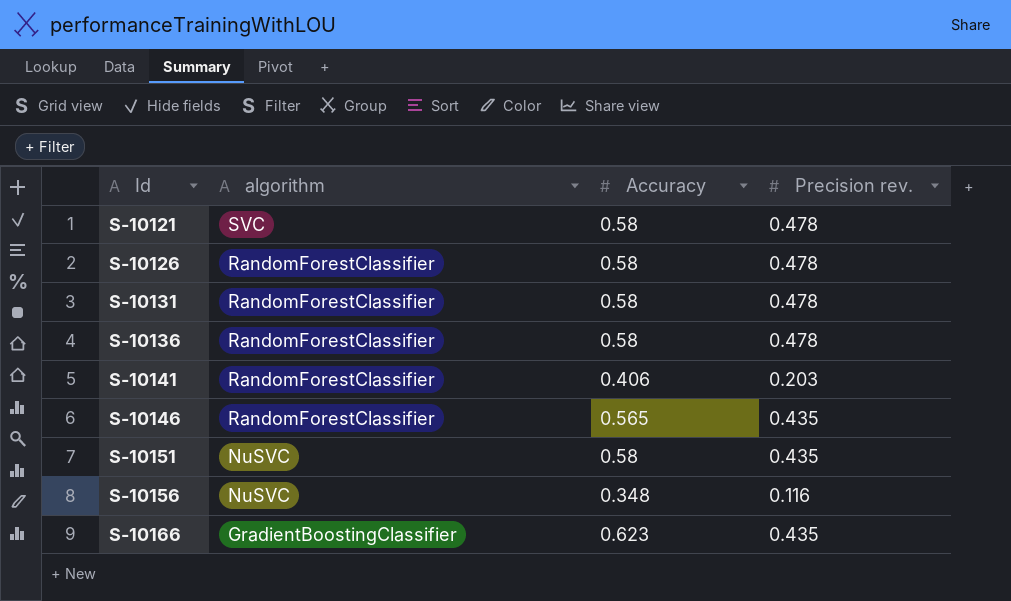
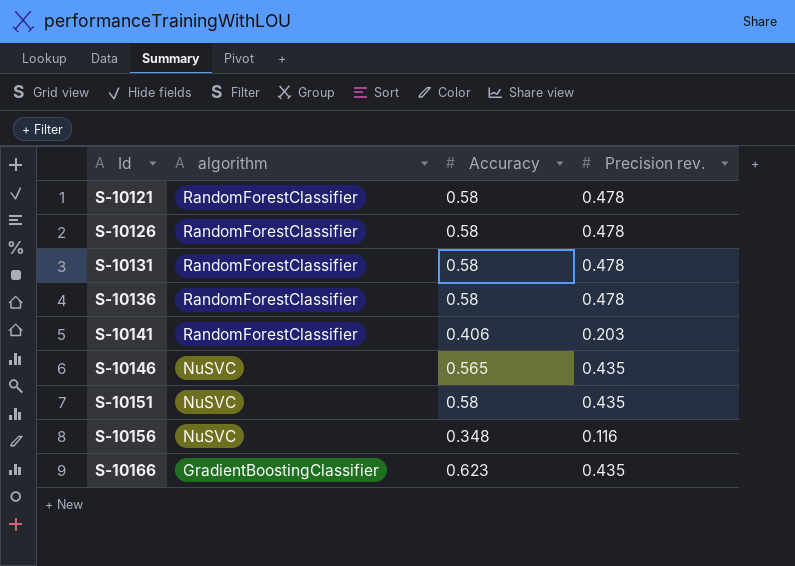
S-10121 | algorithm: SVC -> RandomForestClassifier
S-10146 | algorithm: RandomForestClassifier -> NuSVC

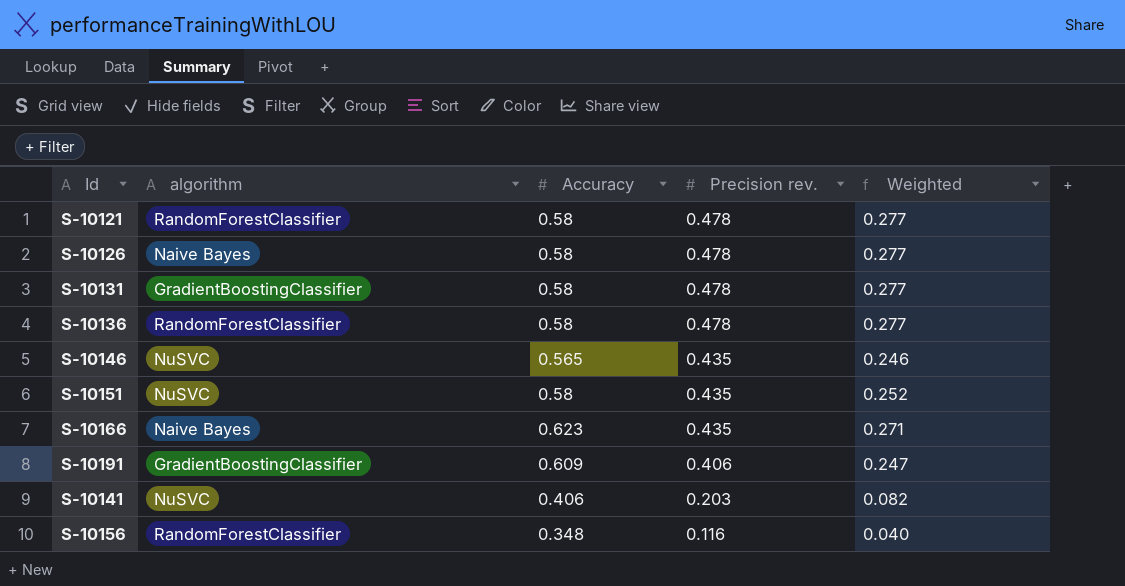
row order: Id ascending -> Precision rev. descending
column Weighted | formula: none -> [Accuracy] * [Precision rev.]
S-10126 | algorithm: RandomForestClassifier -> Naive Bayes
S-10131 | algorithm: RandomForestClassifier -> GradientBoostingClassifier
S-10166 | algorithm: GradientBoostingClassifier -> Naive Bayes
row S-10191: none -> GradientBoostingClassifier | 0.609 | 0.406 | 0.247
S-10141 | algorithm: RandomForestClassifier -> NuSVC
S-10156 | algorithm: NuSVC -> RandomForestClassifier

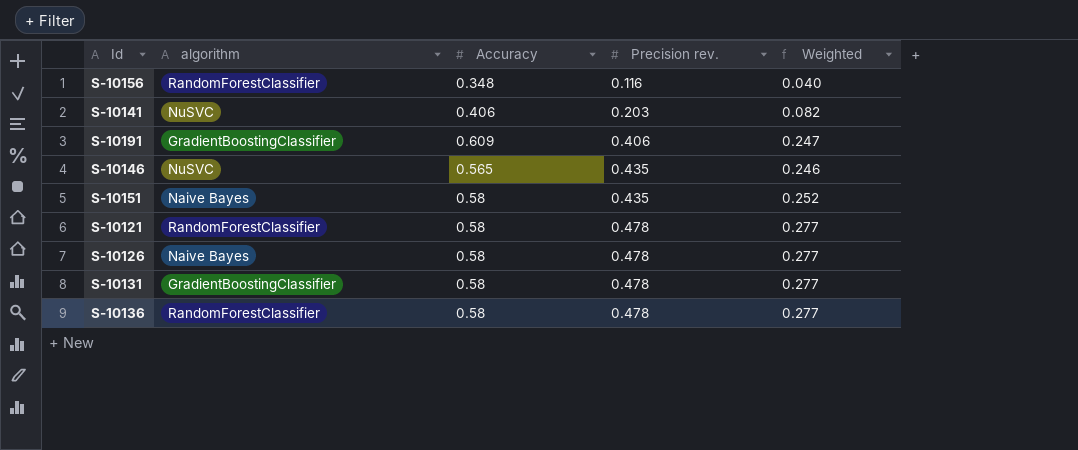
row order: Precision rev. descending -> Precision rev. ascending
row S-10166: Naive Bayes | 0.623 | 0.435 | 0.271 -> none
S-10151 | algorithm: NuSVC -> Naive Bayes

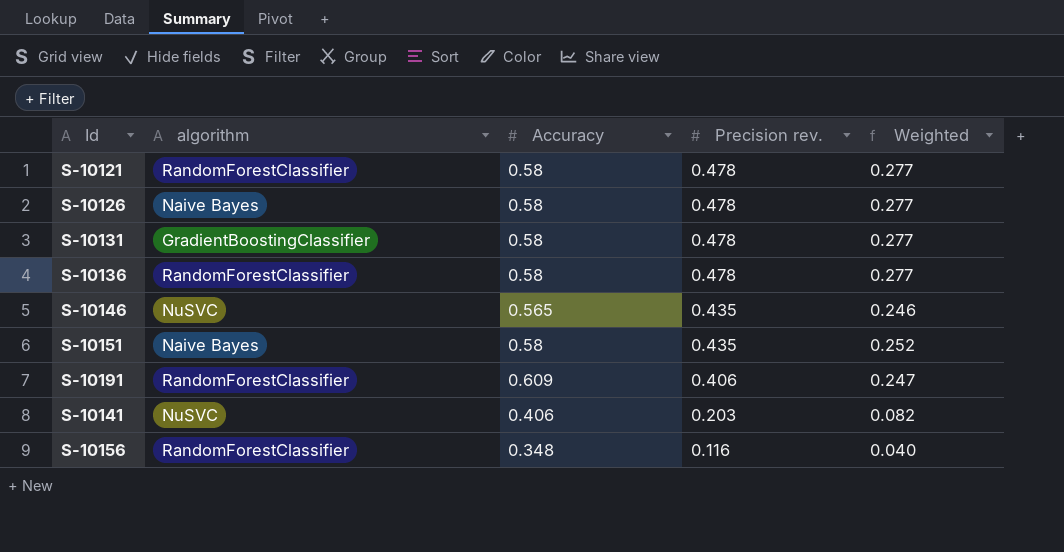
row order: Precision rev. ascending -> Precision rev. descending
S-10191 | algorithm: GradientBoostingClassifier -> RandomForestClassifier

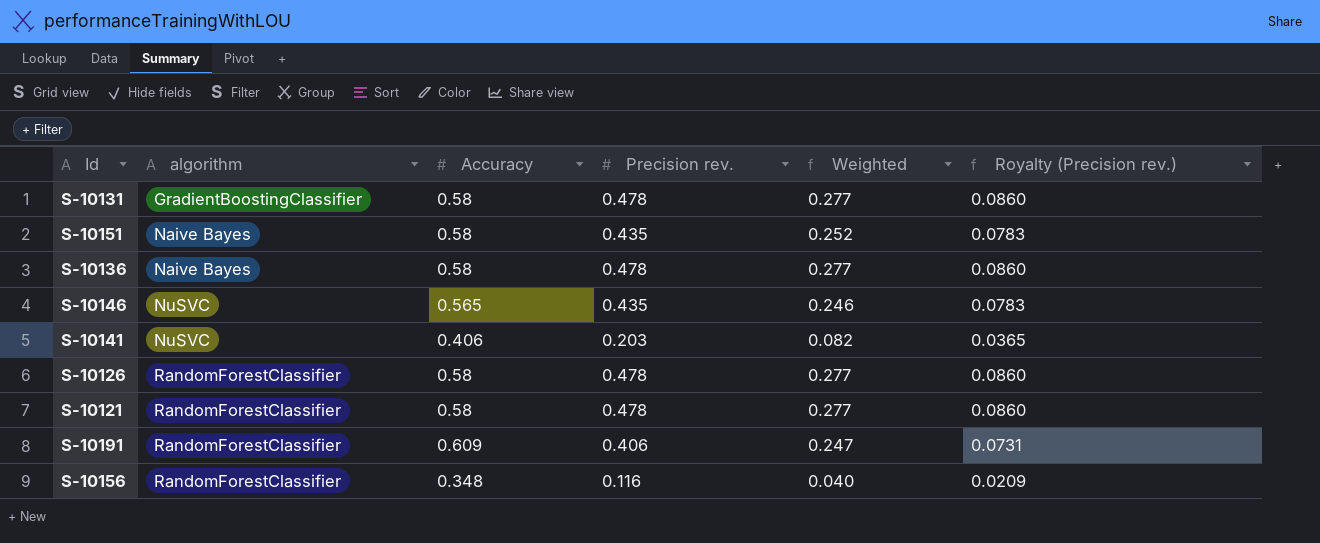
row order: Precision rev. descending -> algorithm ascending
column Royalty (Precision rev.) | formula: none -> [Precision rev.] * 0.18
S-10136 | algorithm: RandomForestClassifier -> Naive Bayes
S-10126 | algorithm: Naive Bayes -> RandomForestClassifier

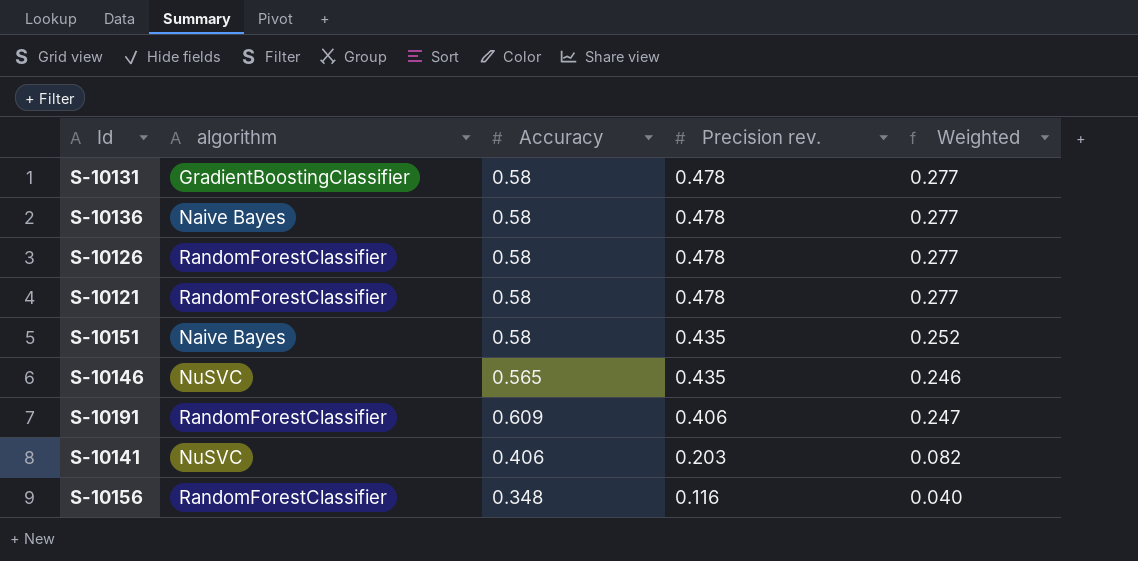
row order: algorithm ascending -> Precision rev. descending
column Royalty (Precision rev.) | formula: [Precision rev.] * 0.18 -> none

